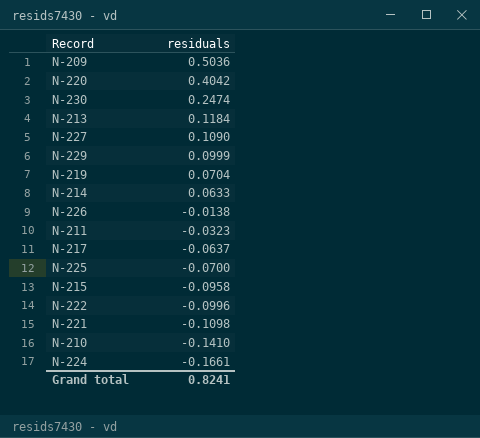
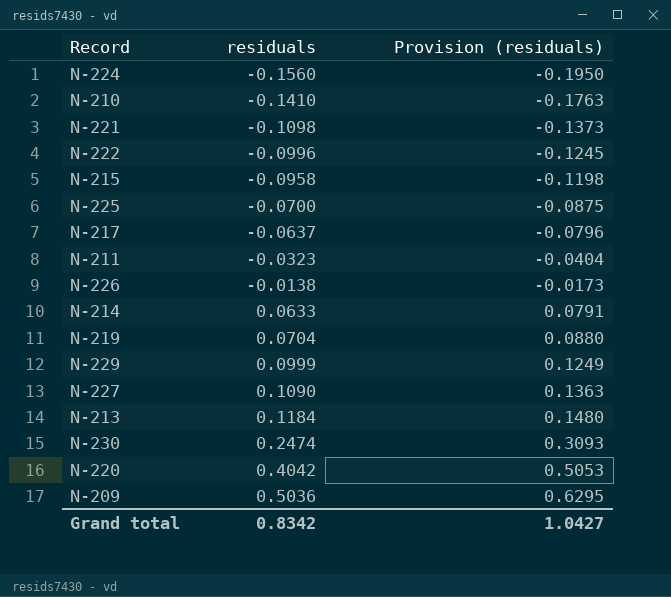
row order: residuals descending -> residuals ascending
column Provision (residuals) | formula: none -> [residuals] * 1.25
N-224 | residuals: -0.1661 -> -0.1560
Grand total | residuals: 0.8241 -> 0.8342

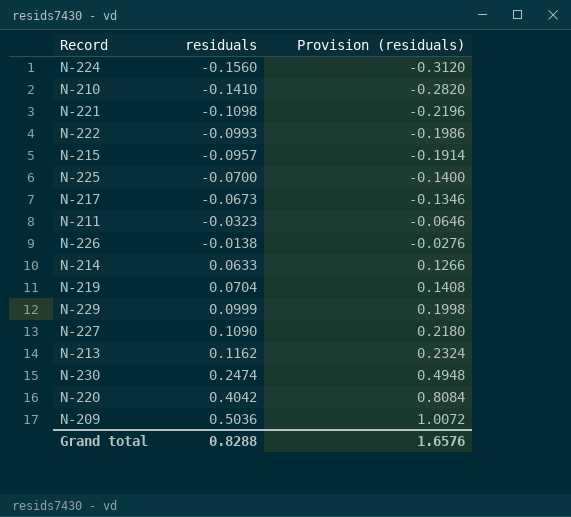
column Provision (residuals) | formula: [residuals] * 1.25 -> [residuals] * 2
N-222 | residuals: -0.0996 -> -0.0993
N-215 | residuals: -0.0958 -> -0.0957
N-217 | residuals: -0.0637 -> -0.0673
N-213 | residuals: 0.1184 -> 0.1162
Grand total | residuals: 0.8342 -> 0.8288
Grand total | Provision (residuals): 1.0427 -> 1.6576

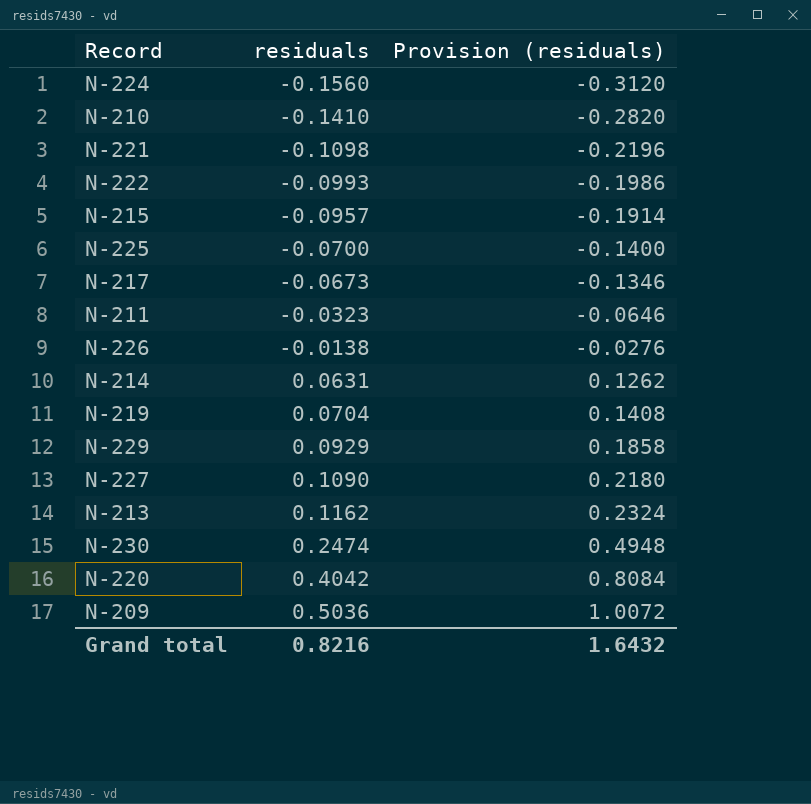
N-214 | residuals: 0.0633 -> 0.0631
N-214 | Provision (residuals): 0.1266 -> 0.1262
N-229 | residuals: 0.0999 -> 0.0929
N-229 | Provision (residuals): 0.1998 -> 0.1858
Grand total | residuals: 0.8288 -> 0.8216
Grand total | Provision (residuals): 1.6576 -> 1.6432

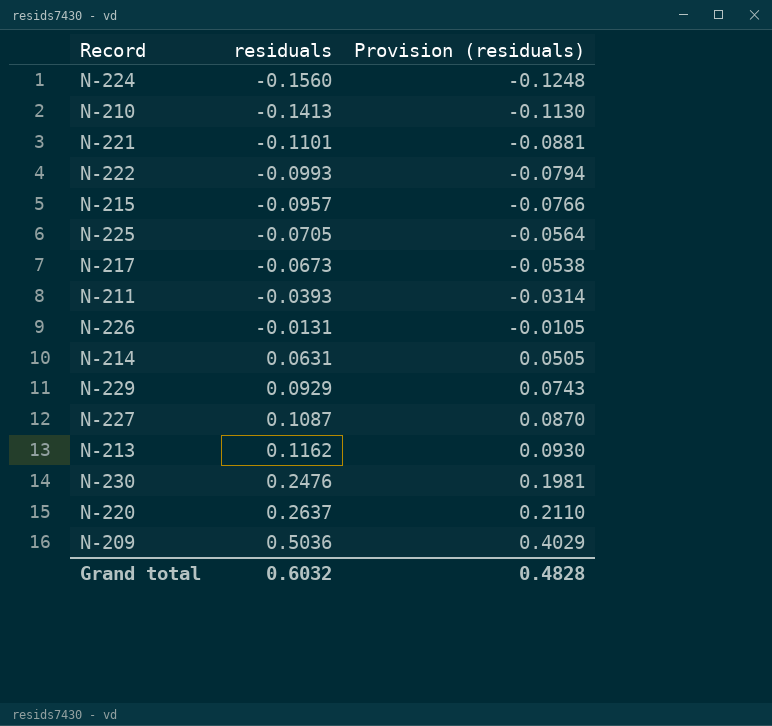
column Provision (residuals) | formula: [residuals] * 2 -> [residuals] * 0.8
row N-219: 0.0704 | 0.1408 -> none
N-210 | residuals: -0.1410 -> -0.1413
N-221 | residuals: -0.1098 -> -0.1101
N-225 | residuals: -0.0700 -> -0.0705
N-211 | residuals: -0.0323 -> -0.0393
N-226 | residuals: -0.0138 -> -0.0131
N-227 | residuals: 0.1090 -> 0.1087
N-230 | residuals: 0.2474 -> 0.2476
N-220 | residuals: 0.4042 -> 0.2637
Grand total | residuals: 0.8216 -> 0.6032
Grand total | Provision (residuals): 1.6432 -> 0.4828

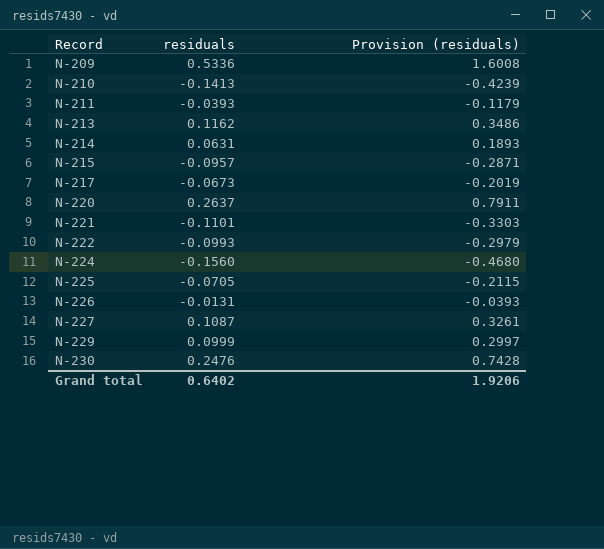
row order: residuals ascending -> Record ascending
column Provision (residuals) | formula: [residuals] * 0.8 -> [residuals] * 3
N-209 | residuals: 0.5036 -> 0.5336
N-229 | residuals: 0.0929 -> 0.0999
Grand total | residuals: 0.6032 -> 0.6402
Grand total | Provision (residuals): 0.4828 -> 1.9206

